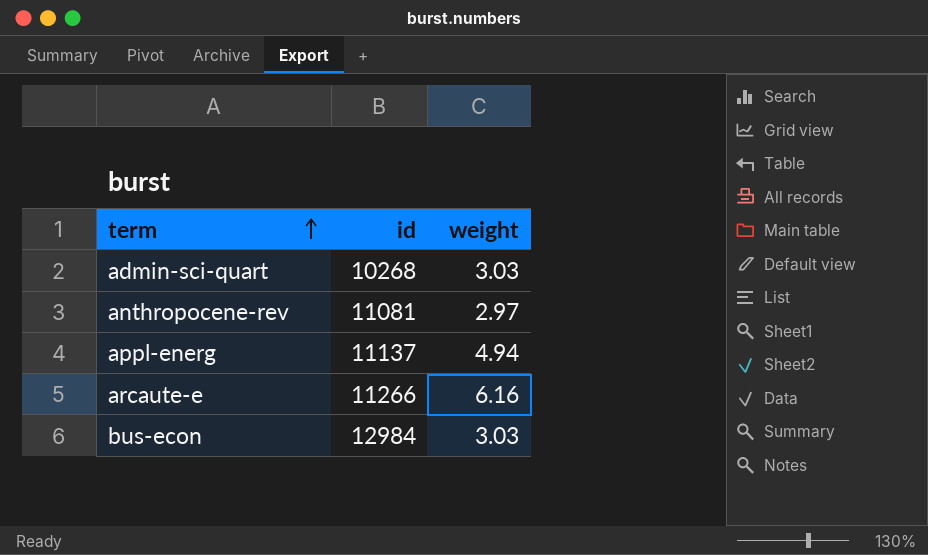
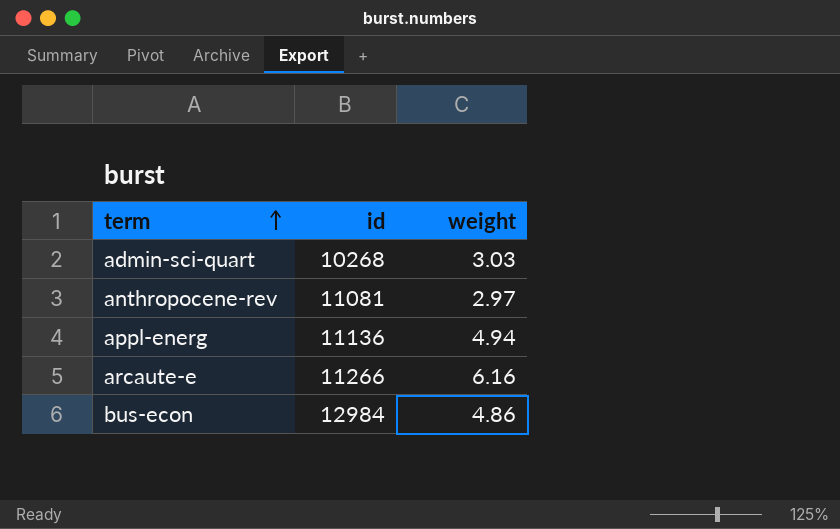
appl-energ | id: 11137 -> 11136
bus-econ | weight: 3.03 -> 4.86

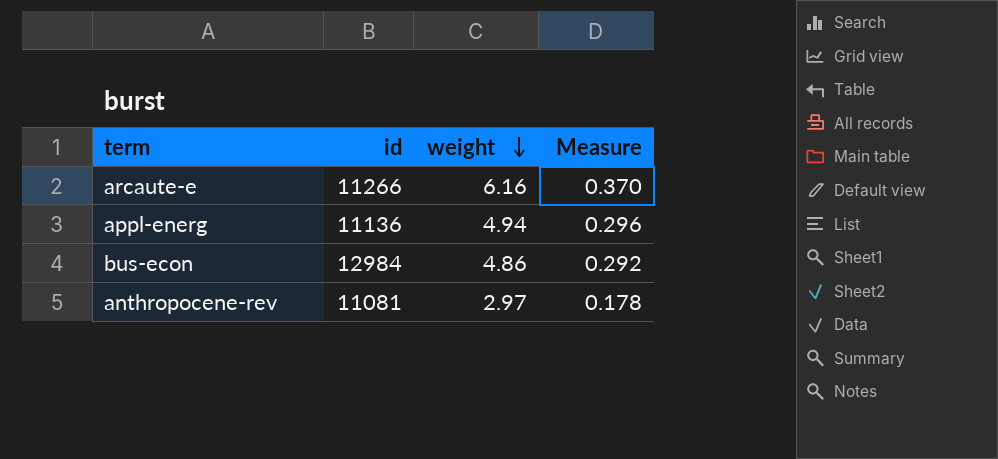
row order: term ascending -> weight descending
column Measure | formula: none -> [weight] * 0.06
row admin-sci-quart: 10268 | 3.03 -> none

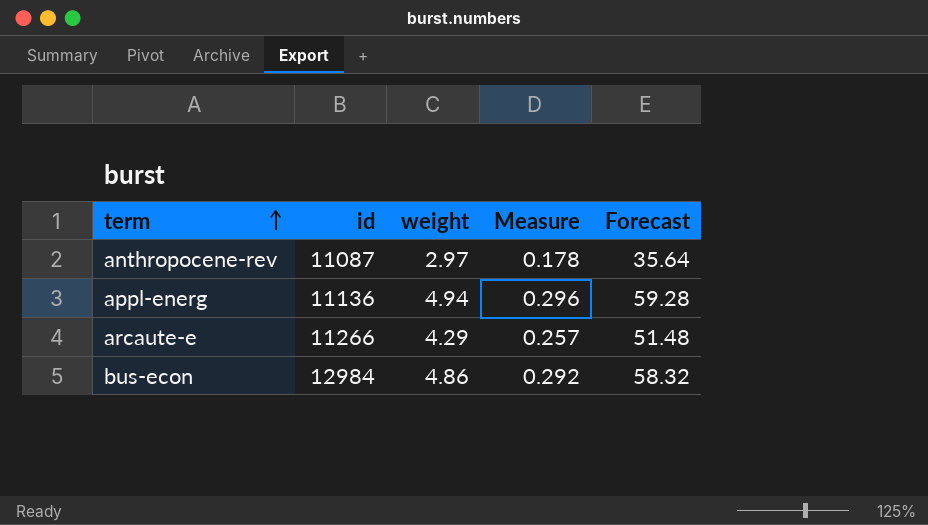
row order: weight descending -> term ascending
column Forecast | formula: none -> [weight] * 12
anthropocene-rev | id: 11081 -> 11087
arcaute-e | weight: 6.16 -> 4.29
arcaute-e | Measure: 0.370 -> 0.257

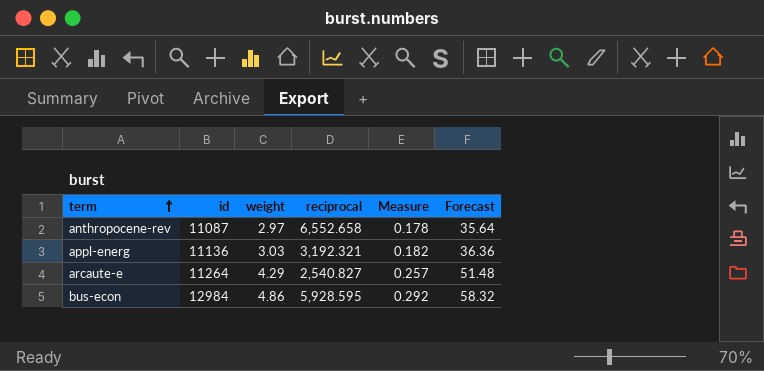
column reciprocal | position: none -> 4
appl-energ | weight: 4.94 -> 3.03
appl-energ | Measure: 0.296 -> 0.182
appl-energ | Forecast: 59.28 -> 36.36
arcaute-e | id: 11266 -> 11264

